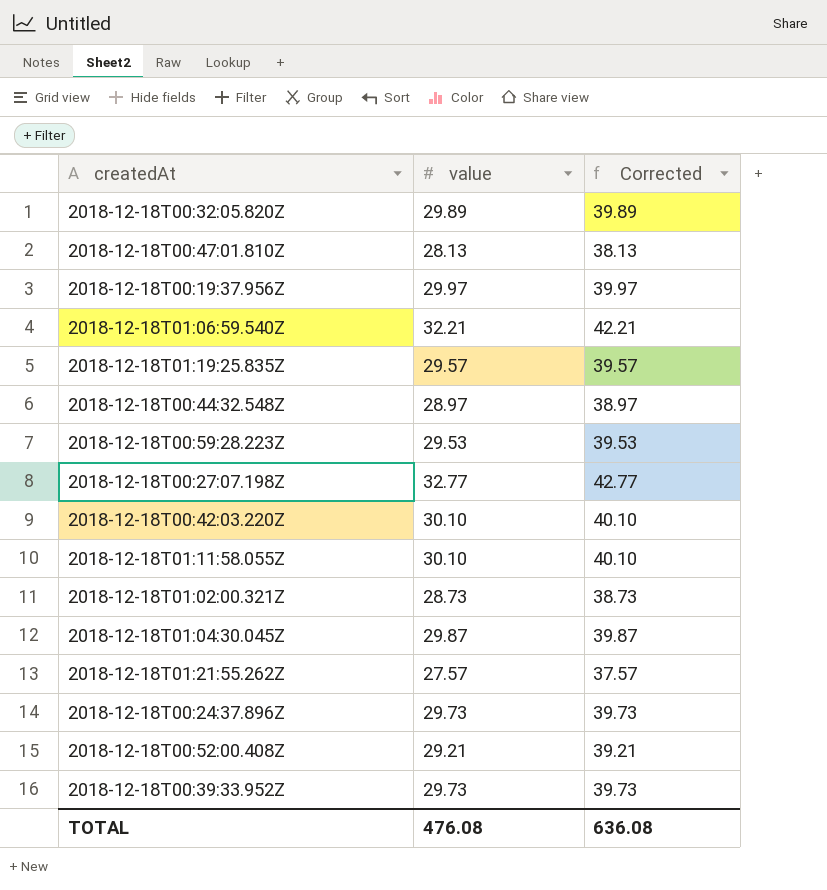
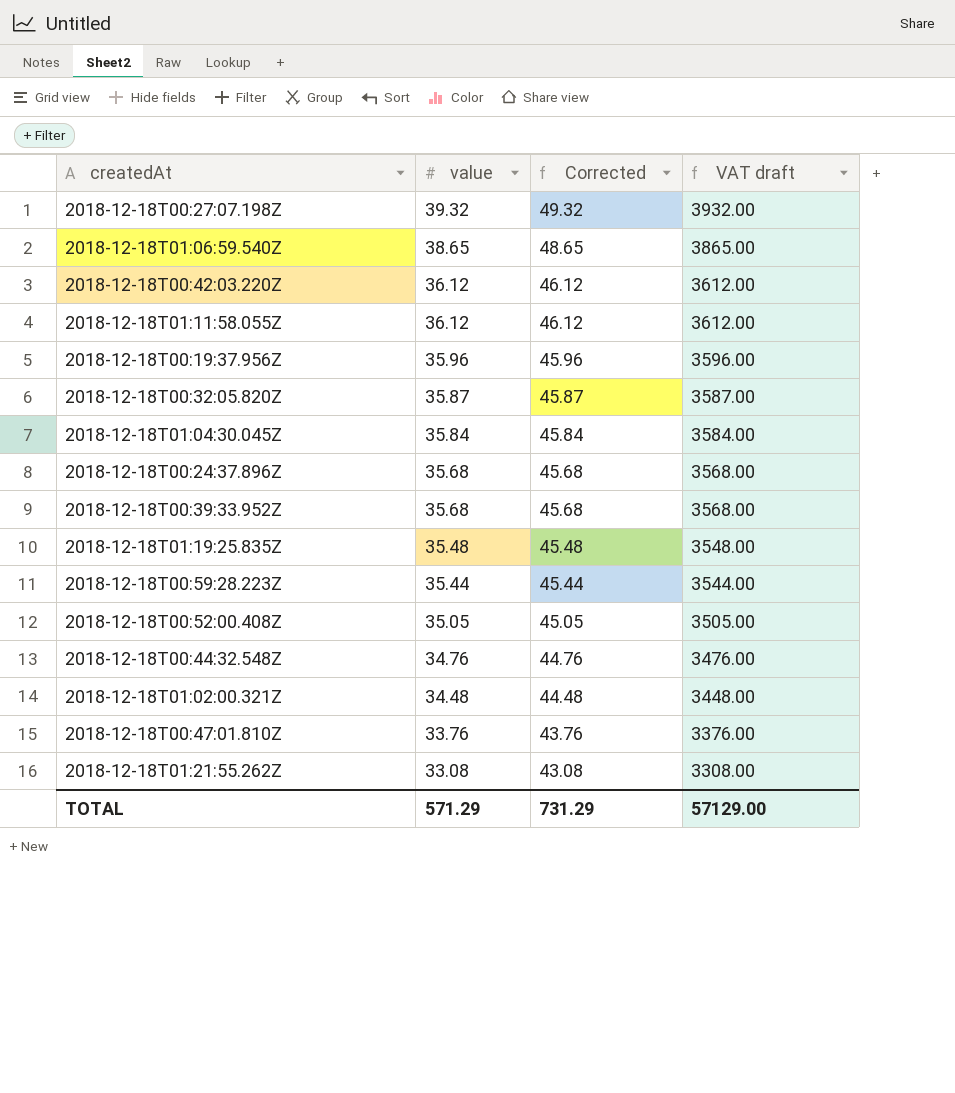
row order: none -> value descending
column VAT draft | formula: none -> [value] * 100
2018-12-18T00:27:07.198Z | value: 32.77 -> 39.32
2018-12-18T00:27:07.198Z | Corrected: 42.77 -> 49.32
2018-12-18T01:06:59.540Z | value: 32.21 -> 38.65
2018-12-18T01:06:59.540Z | Corrected: 42.21 -> 48.65
2018-12-18T00:42:03.220Z | value: 30.10 -> 36.12
2018-12-18T00:42:03.220Z | Corrected: 40.10 -> 46.12
2018-12-18T01:11:58.055Z | value: 30.10 -> 36.12
2018-12-18T01:11:58.055Z | Corrected: 40.10 -> 46.12
2018-12-18T00:19:37.956Z | value: 29.97 -> 35.96
2018-12-18T00:19:37.956Z | Corrected: 39.97 -> 45.96
2018-12-18T00:32:05.820Z | value: 29.89 -> 35.87
2018-12-18T00:32:05.820Z | Corrected: 39.89 -> 45.87
2018-12-18T01:04:30.045Z | value: 29.87 -> 35.84
2018-12-18T01:04:30.045Z | Corrected: 39.87 -> 45.84
2018-12-18T00:24:37.896Z | value: 29.73 -> 35.68
2018-12-18T00:24:37.896Z | Corrected: 39.73 -> 45.68
2018-12-18T00:39:33.952Z | value: 29.73 -> 35.68
2018-12-18T00:39:33.952Z | Corrected: 39.73 -> 45.68
2018-12-18T01:19:25.835Z | value: 29.57 -> 35.48
2018-12-18T01:19:25.835Z | Corrected: 39.57 -> 45.48
2018-12-18T00:59:28.223Z | value: 29.53 -> 35.44
2018-12-18T00:59:28.223Z | Corrected: 39.53 -> 45.44
2018-12-18T00:52:00.408Z | value: 29.21 -> 35.05
2018-12-18T00:52:00.408Z | Corrected: 39.21 -> 45.05
2018-12-18T00:44:32.548Z | value: 28.97 -> 34.76
2018-12-18T00:44:32.548Z | Corrected: 38.97 -> 44.76
2018-12-18T01:02:00.321Z | value: 28.73 -> 34.48
2018-12-18T01:02:00.321Z | Corrected: 38.73 -> 44.48
2018-12-18T00:47:01.810Z | value: 28.13 -> 33.76
2018-12-18T00:47:01.810Z | Corrected: 38.13 -> 43.76
2018-12-18T01:21:55.262Z | value: 27.57 -> 33.08
2018-12-18T01:21:55.262Z | Corrected: 37.57 -> 43.08
TOTAL | value: 476.08 -> 571.29
TOTAL | Corrected: 636.08 -> 731.29

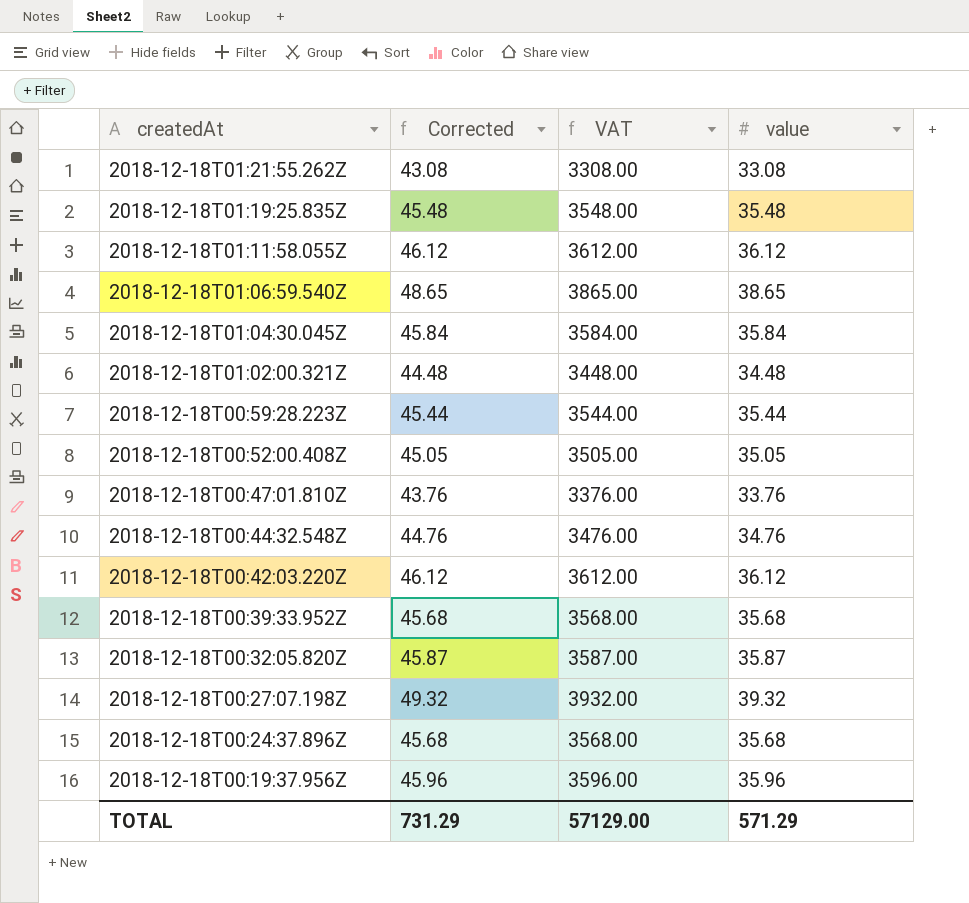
row order: value descending -> createdAt descending
column name: VAT draft -> VAT
column value | position: 2 -> 4

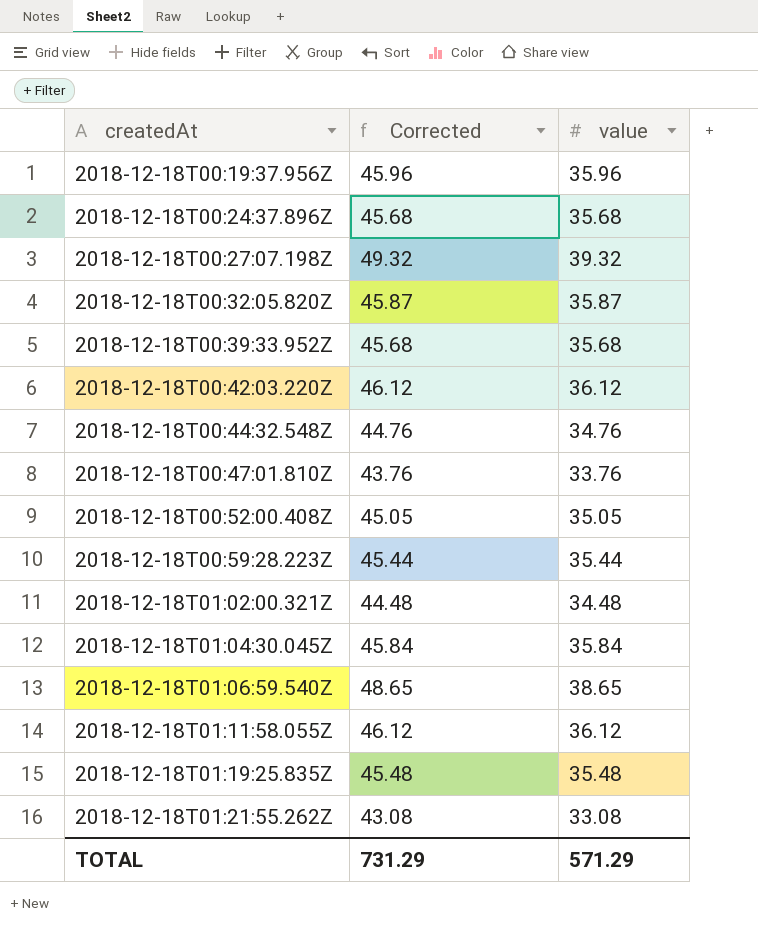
row order: createdAt descending -> createdAt ascending
column VAT | formula: [value] * 100 -> none

